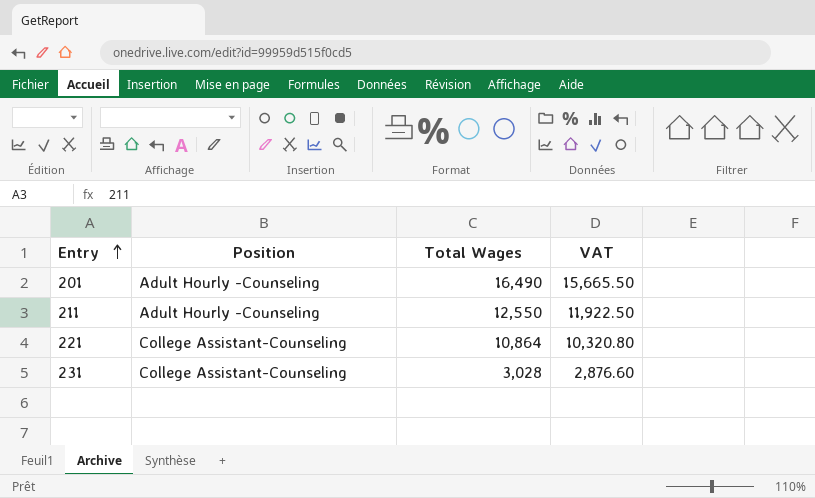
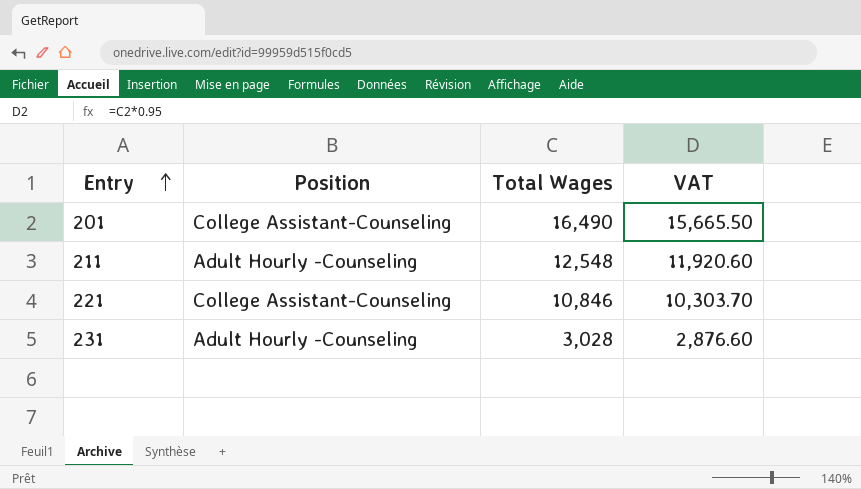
201 | Position: Adult Hourly -Counseling -> College Assistant-Counseling
211 | Total Wages: 12,550 -> 12,548
211 | VAT: 11,922.50 -> 11,920.60
221 | Total Wages: 10,864 -> 10,846
221 | VAT: 10,320.80 -> 10,303.70
231 | Position: College Assistant-Counseling -> Adult Hourly -Counseling

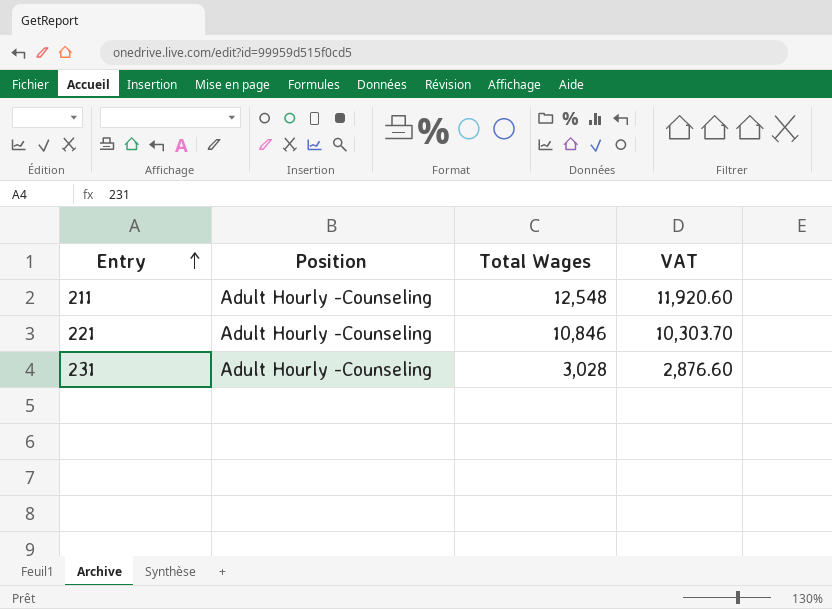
row 201: College Assistant-Counseling | 16,490 | 15,665.50 -> none
221 | Position: College Assistant-Counseling -> Adult Hourly -Counseling

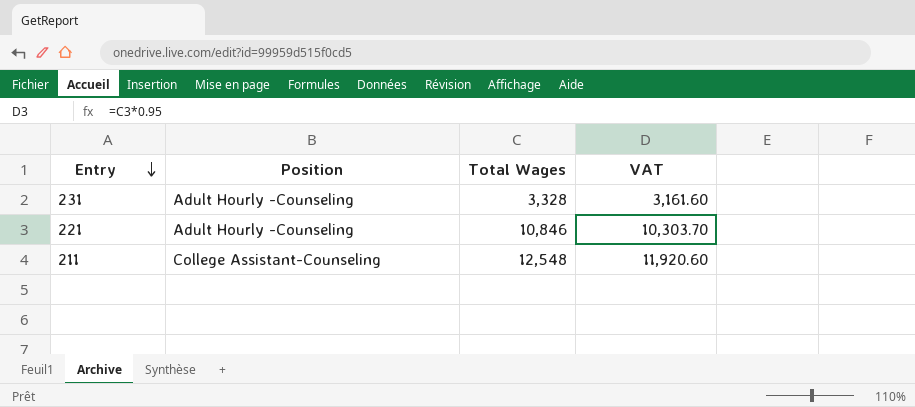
row order: Entry ascending -> Entry descending
231 | Total Wages: 3,028 -> 3,328
231 | VAT: 2,876.60 -> 3,161.60
211 | Position: Adult Hourly -Counseling -> College Assistant-Counseling

